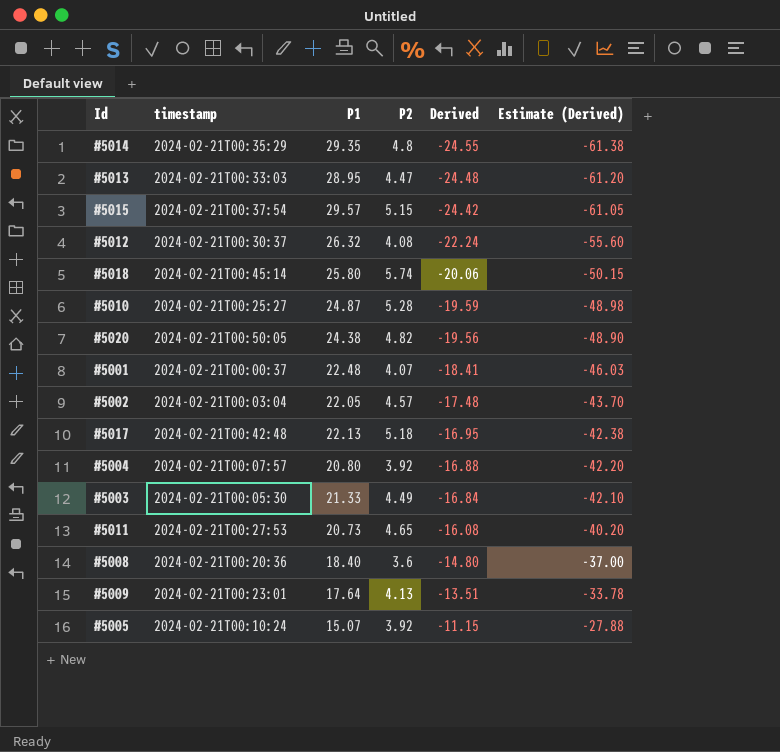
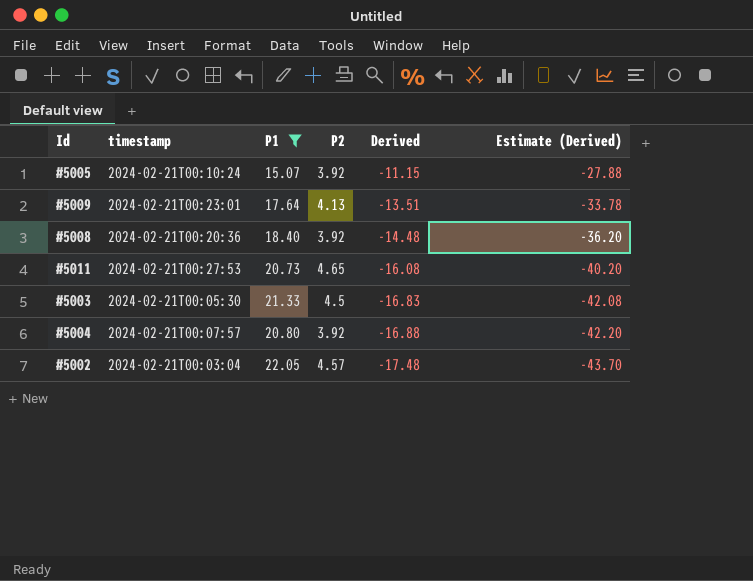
filter: none -> P1 <= 22.05
row order: Derived ascending -> Derived descending
#5008 | P2: 3.6 -> 3.92
#5008 | Derived: -14.80 -> -14.48
#5008 | Estimate (Derived): -37.00 -> -36.20
#5003 | P2: 4.49 -> 4.5
#5003 | Derived: -16.84 -> -16.83
#5003 | Estimate (Derived): -42.10 -> -42.08

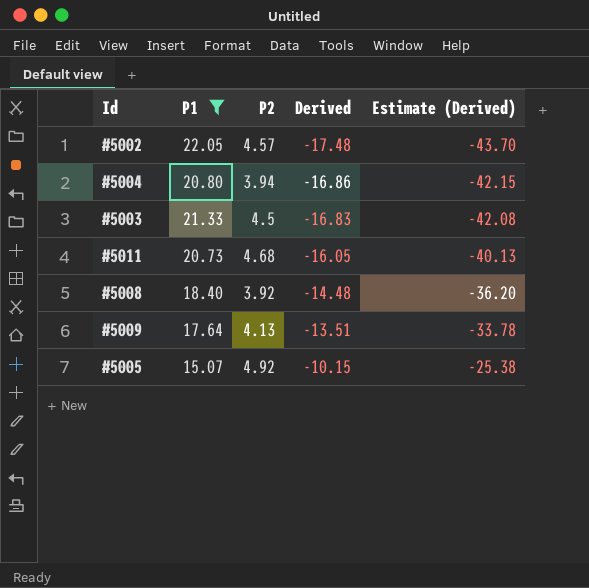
row order: Derived descending -> Derived ascending
column timestamp | position: 2 -> none
#5004 | P2: 3.92 -> 3.94
#5004 | Derived: -16.88 -> -16.86
#5004 | Estimate (Derived): -42.20 -> -42.15
#5011 | P2: 4.65 -> 4.68
#5011 | Derived: -16.08 -> -16.05
#5011 | Estimate (Derived): -40.20 -> -40.13
#5005 | P2: 3.92 -> 4.92
#5005 | Derived: -11.15 -> -10.15
#5005 | Estimate (Derived): -27.88 -> -25.38

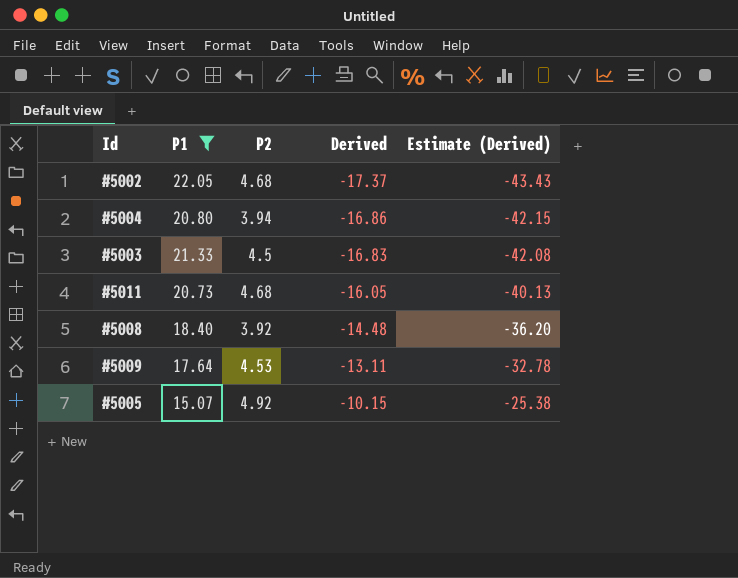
#5002 | P2: 4.57 -> 4.68
#5002 | Derived: -17.48 -> -17.37
#5002 | Estimate (Derived): -43.70 -> -43.43
#5009 | P2: 4.13 -> 4.53
#5009 | Derived: -13.51 -> -13.11
#5009 | Estimate (Derived): -33.78 -> -32.78

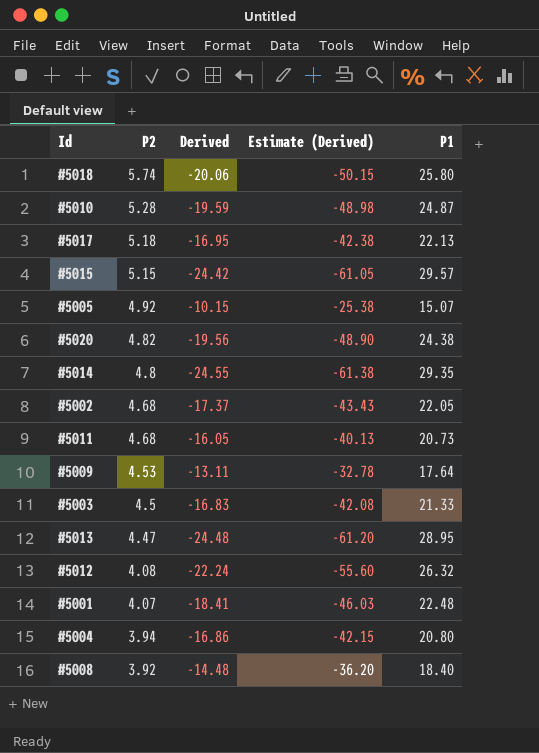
filter: P1 <= 22.05 -> none
row order: Derived ascending -> P2 descending
column P1 | position: 2 -> 5

